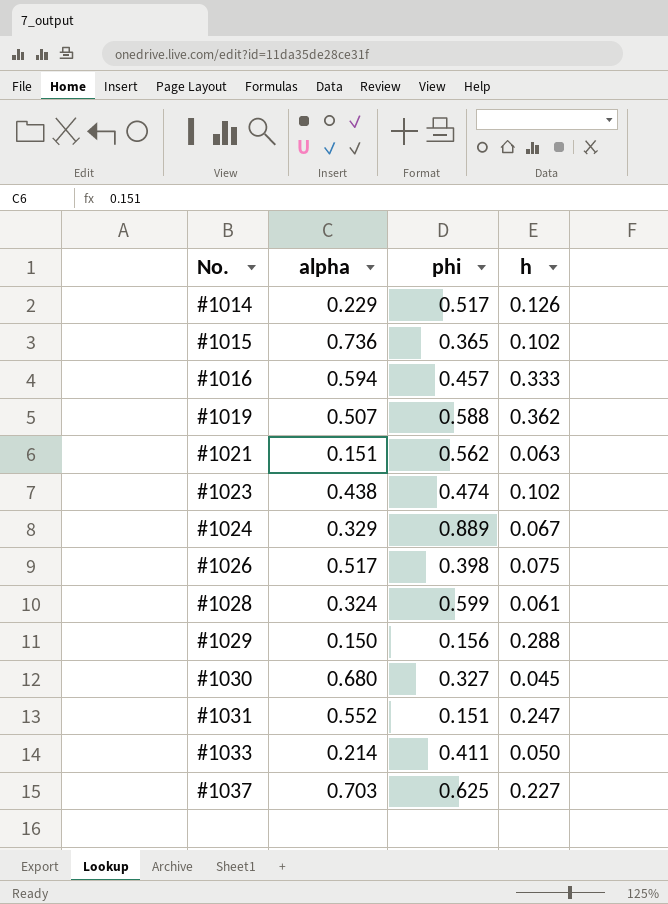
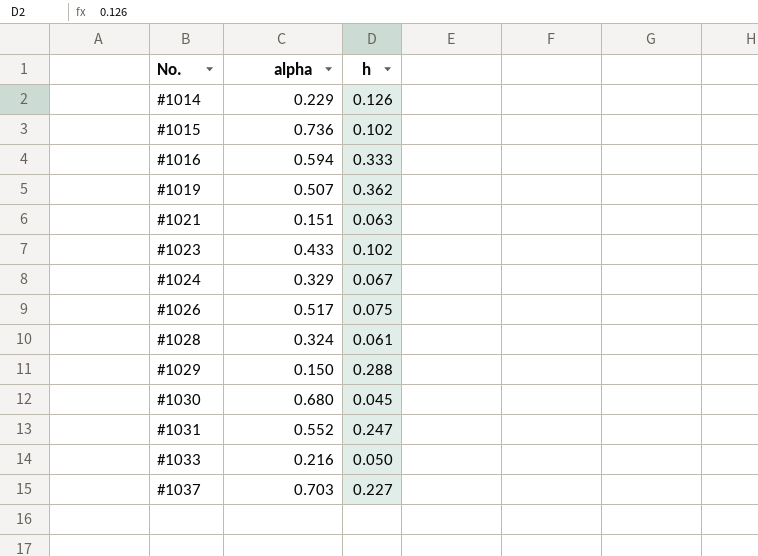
column phi | position: 3 -> none
#1023 | alpha: 0.438 -> 0.433
#1033 | alpha: 0.214 -> 0.216

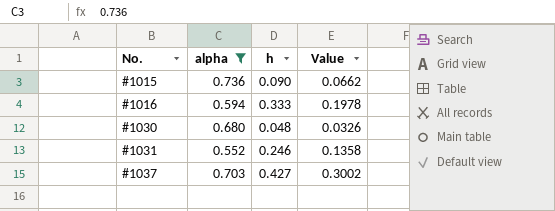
filter: none -> alpha >= 0.552
column Value | formula: none -> [alpha] * [h]
#1015 | h: 0.102 -> 0.090
#1030 | h: 0.045 -> 0.048
#1031 | h: 0.247 -> 0.246
#1037 | h: 0.227 -> 0.427

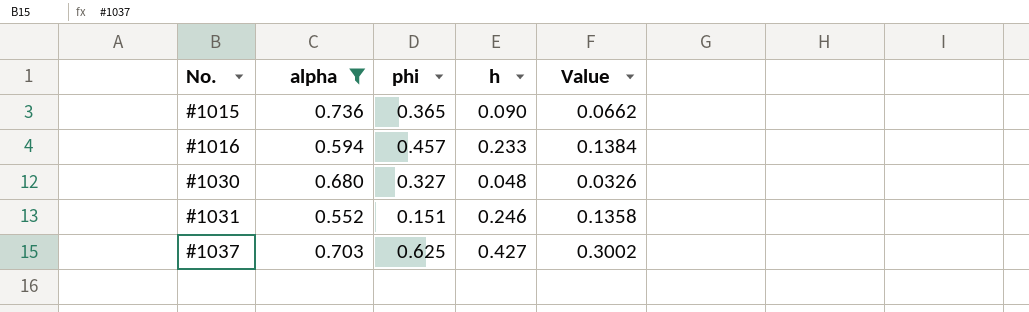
column phi | position: none -> 3
#1016 | h: 0.333 -> 0.233
#1016 | Value: 0.1978 -> 0.1384

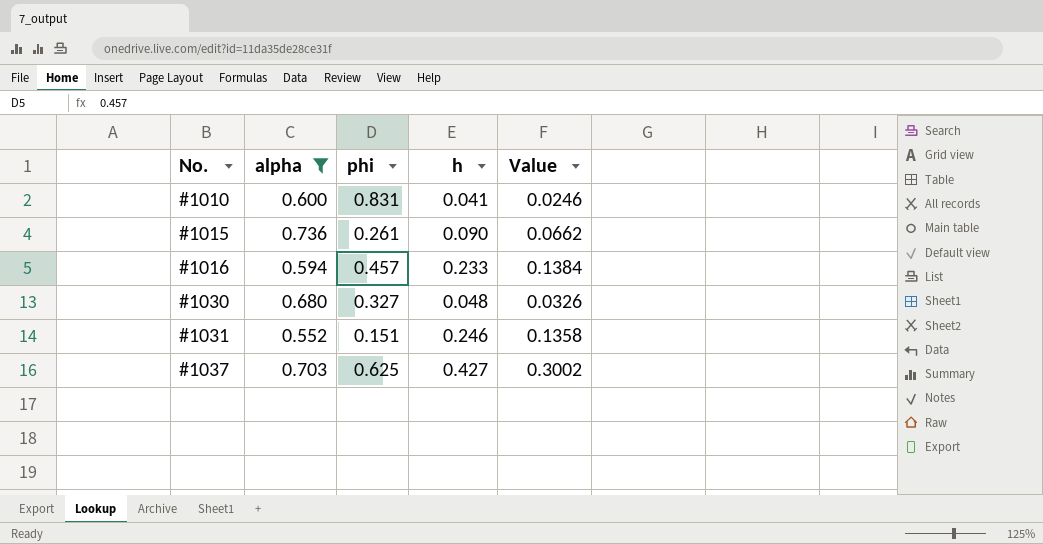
row #1010: none -> 0.600 | 0.831 | 0.041 | 0.0246
#1015 | phi: 0.365 -> 0.261

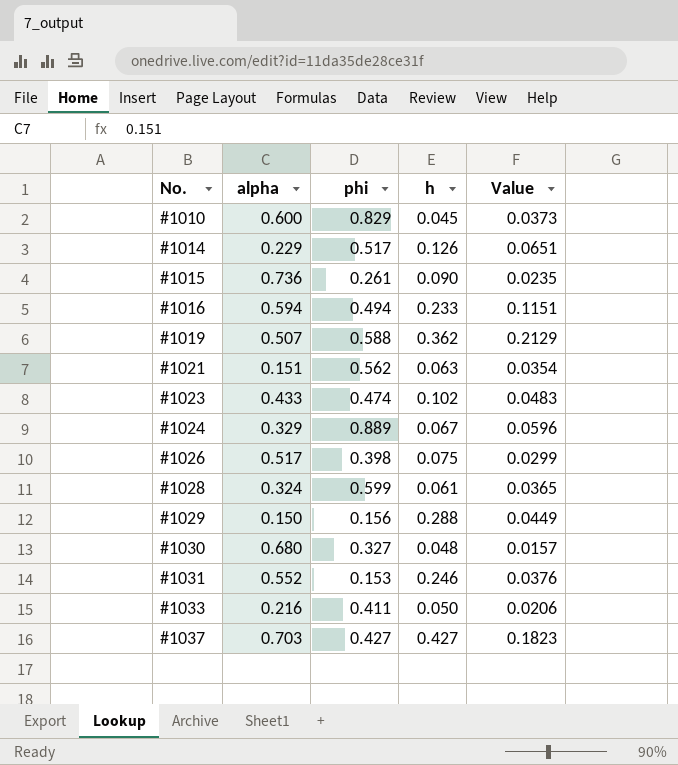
filter: alpha >= 0.552 -> none
column Value | formula: [alpha] * [h] -> [phi] * [h]
#1010 | phi: 0.831 -> 0.829
#1010 | h: 0.041 -> 0.045
#1016 | phi: 0.457 -> 0.494
#1031 | phi: 0.151 -> 0.153
#1037 | phi: 0.625 -> 0.427

